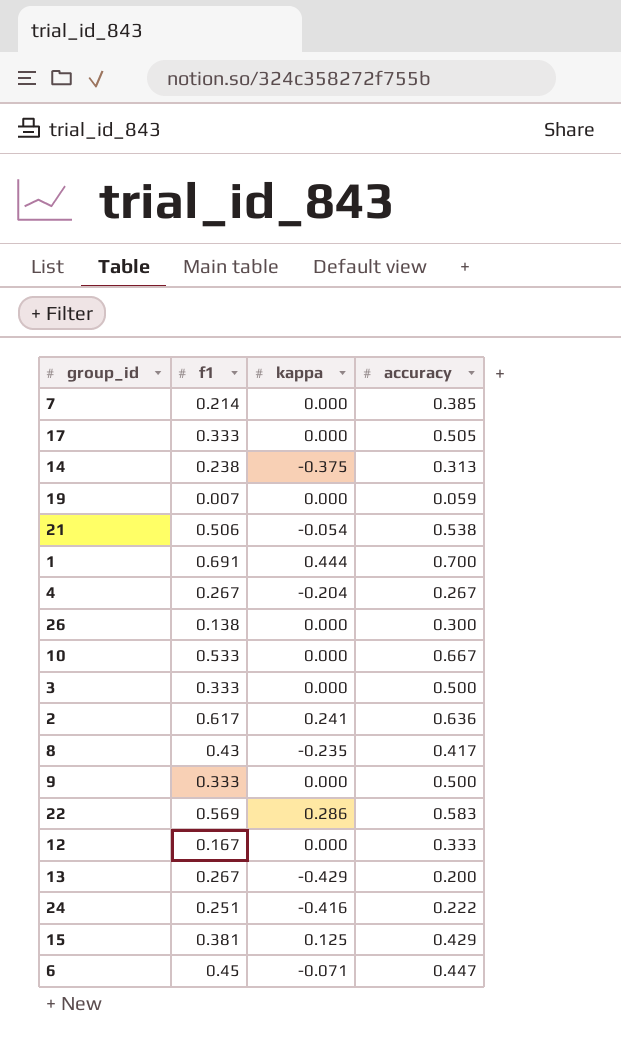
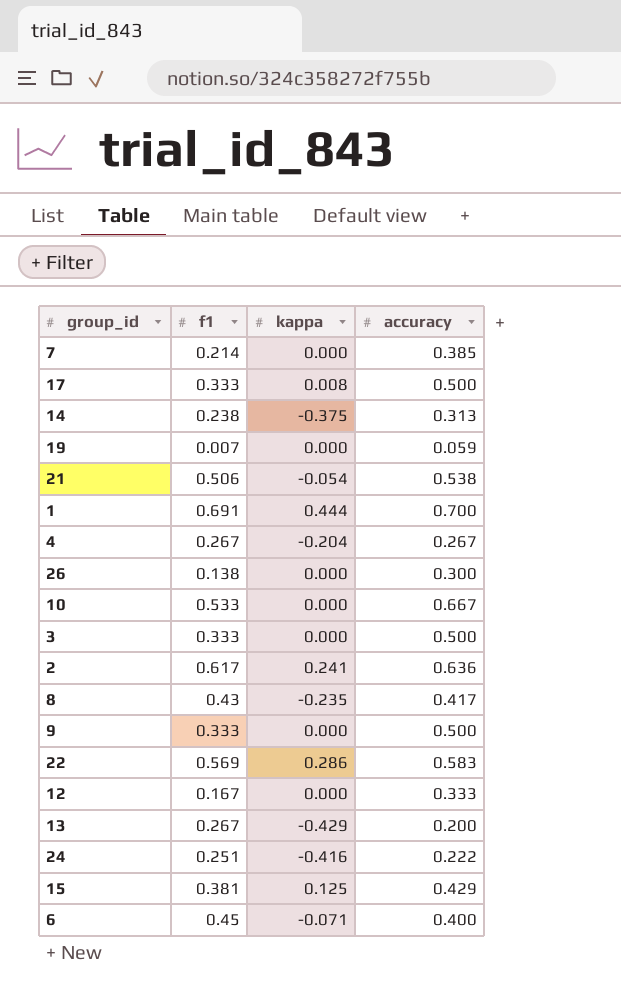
17 | kappa: 0.000 -> 0.008
17 | accuracy: 0.505 -> 0.500
6 | accuracy: 0.447 -> 0.400

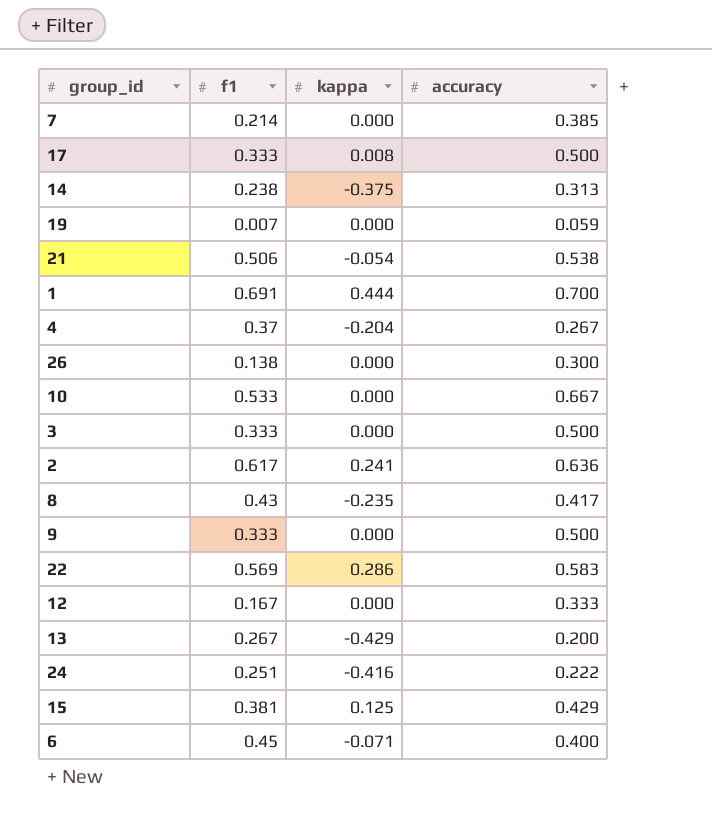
4 | f1: 0.267 -> 0.37

